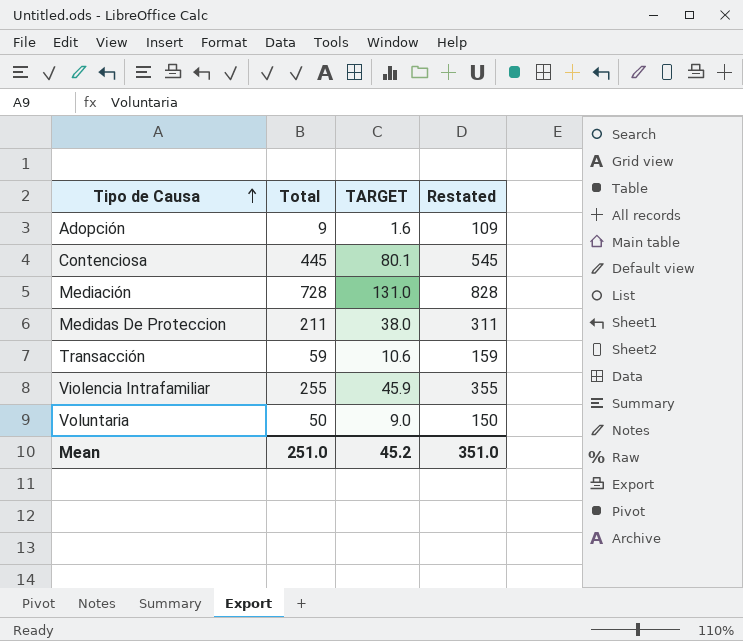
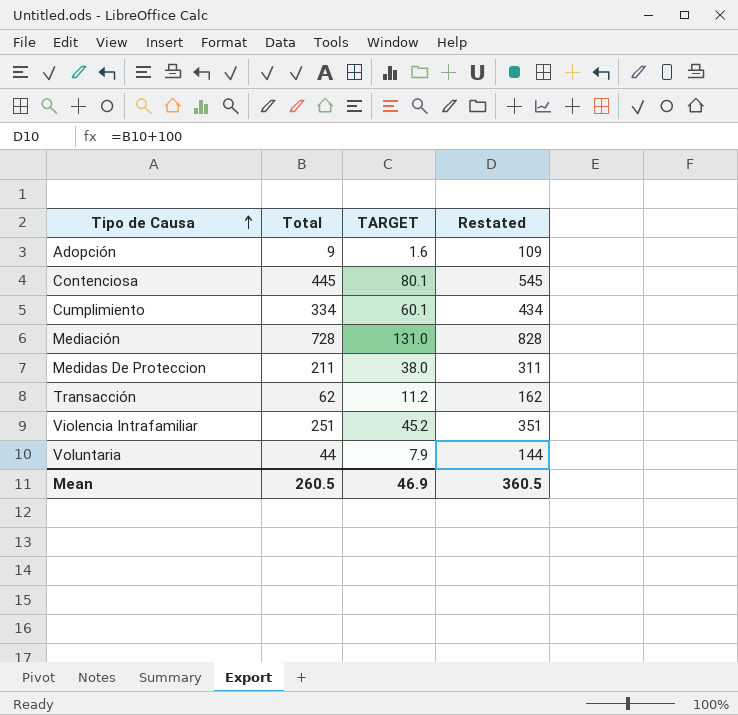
row Cumplimiento: none -> 334 | 60.1 | 434
Transacción | Total: 59 -> 62
Transacción | TARGET: 10.6 -> 11.2
Transacción | Restated: 159 -> 162
Violencia Intrafamiliar | Total: 255 -> 251
Violencia Intrafamiliar | TARGET: 45.9 -> 45.2
Violencia Intrafamiliar | Restated: 355 -> 351
Voluntaria | Total: 50 -> 44
Voluntaria | TARGET: 9.0 -> 7.9
Voluntaria | Restated: 150 -> 144
Mean | Total: 251.0 -> 260.5
Mean | TARGET: 45.2 -> 46.9
Mean | Restated: 351.0 -> 360.5

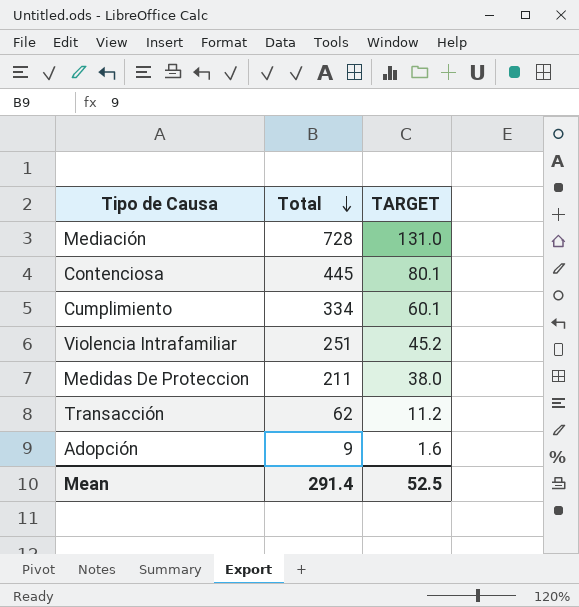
row order: Tipo de Causa ascending -> Total descending
column Restated | formula: [Total] + 100 -> none
row Voluntaria: 44 | 7.9 | 144 -> none
Mean | Total: 260.5 -> 291.4
Mean | TARGET: 46.9 -> 52.5

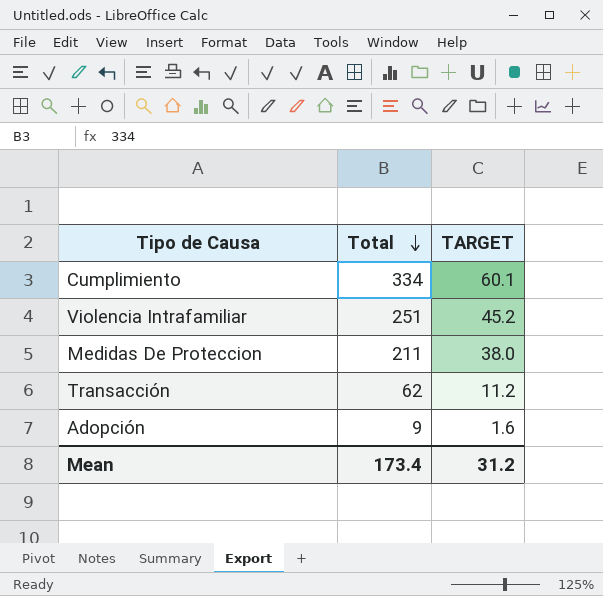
row Mediación: 728 | 131.0 -> none
row Contenciosa: 445 | 80.1 -> none
Mean | Total: 291.4 -> 173.4
Mean | TARGET: 52.5 -> 31.2

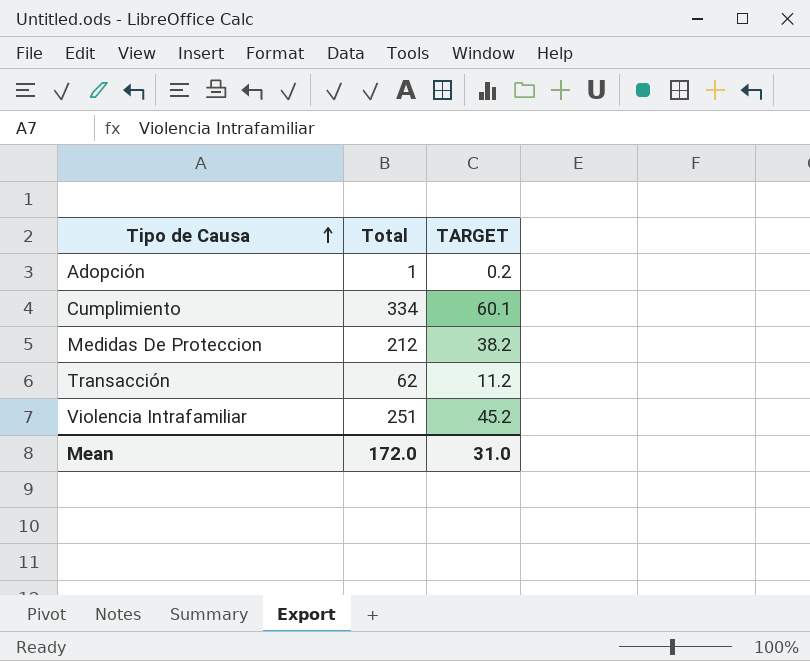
row order: Total descending -> Tipo de Causa ascending
Adopción | Total: 9 -> 1
Adopción | TARGET: 1.6 -> 0.2
Medidas De Proteccion | Total: 211 -> 212
Medidas De Proteccion | TARGET: 38.0 -> 38.2
Mean | Total: 173.4 -> 172.0
Mean | TARGET: 31.2 -> 31.0

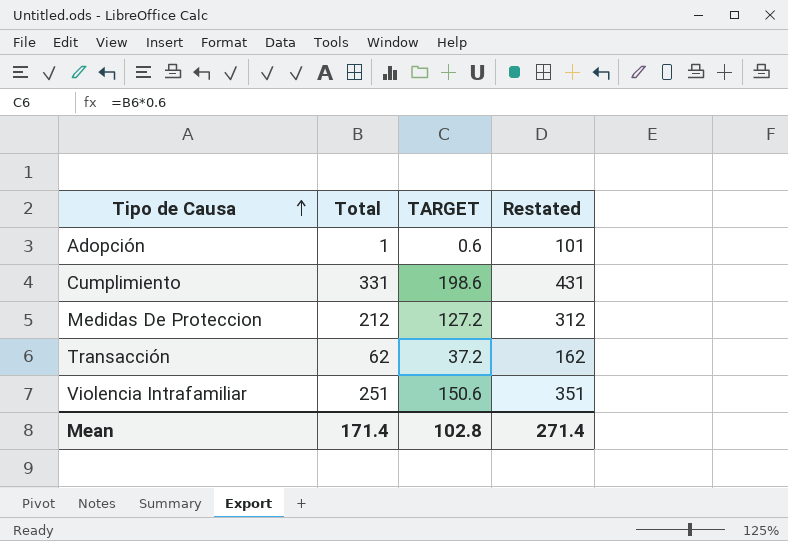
column TARGET | formula: [Total] * 0.18 -> [Total] * 0.6
column Restated | formula: none -> [Total] + 100
Cumplimiento | Total: 334 -> 331
Mean | Total: 172.0 -> 171.4
Mean | TARGET: 31.0 -> 102.8

